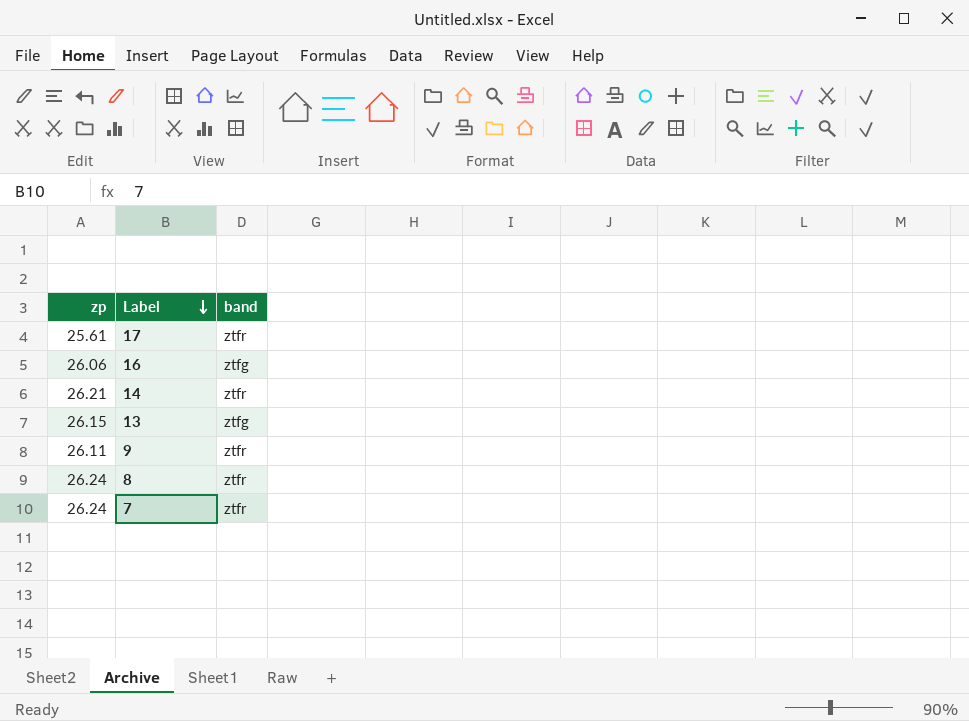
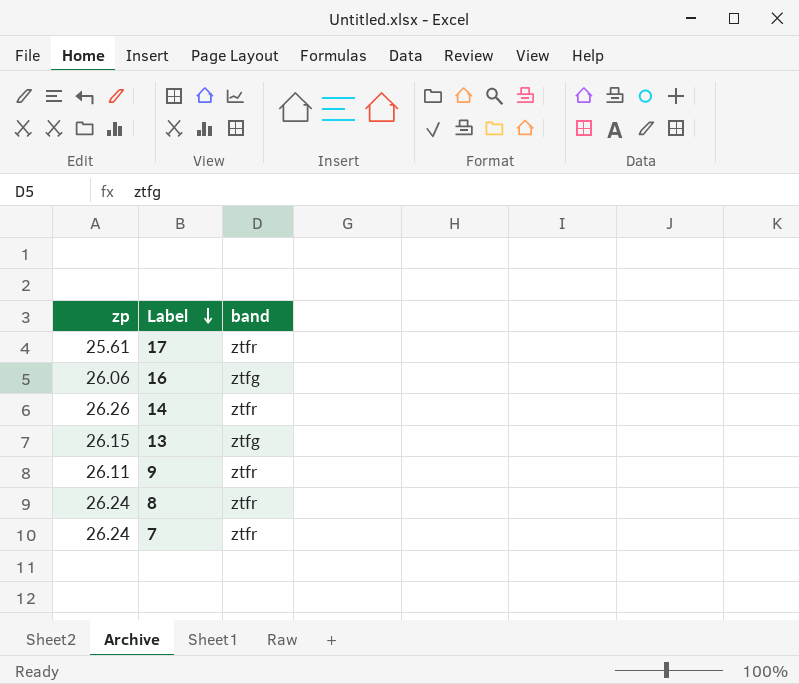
14 | zp: 26.21 -> 26.26

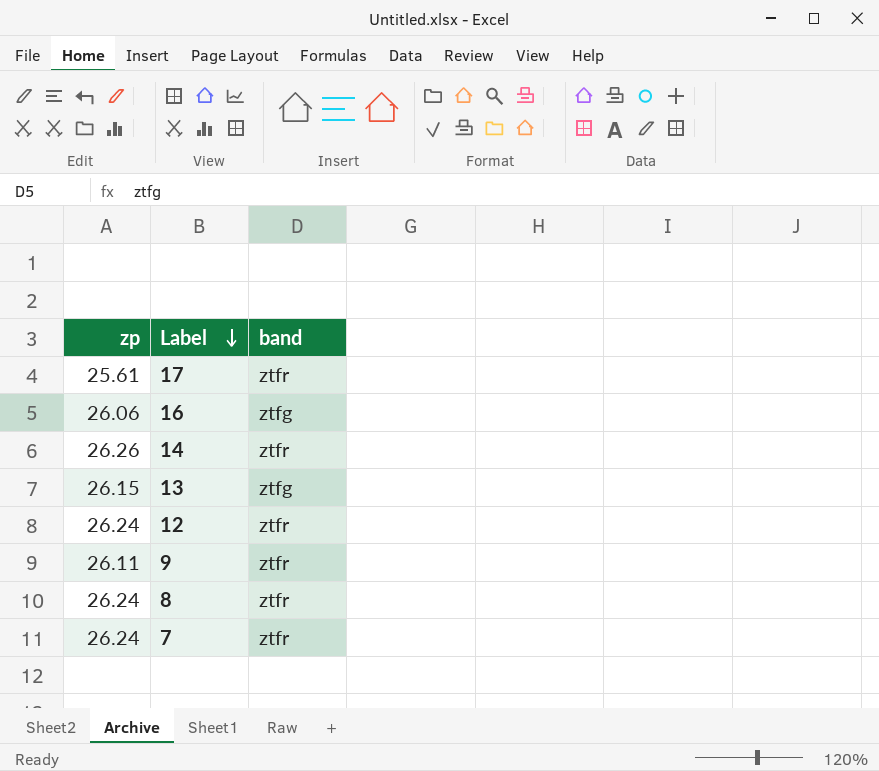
row 12: none -> 26.24 | ztfr

